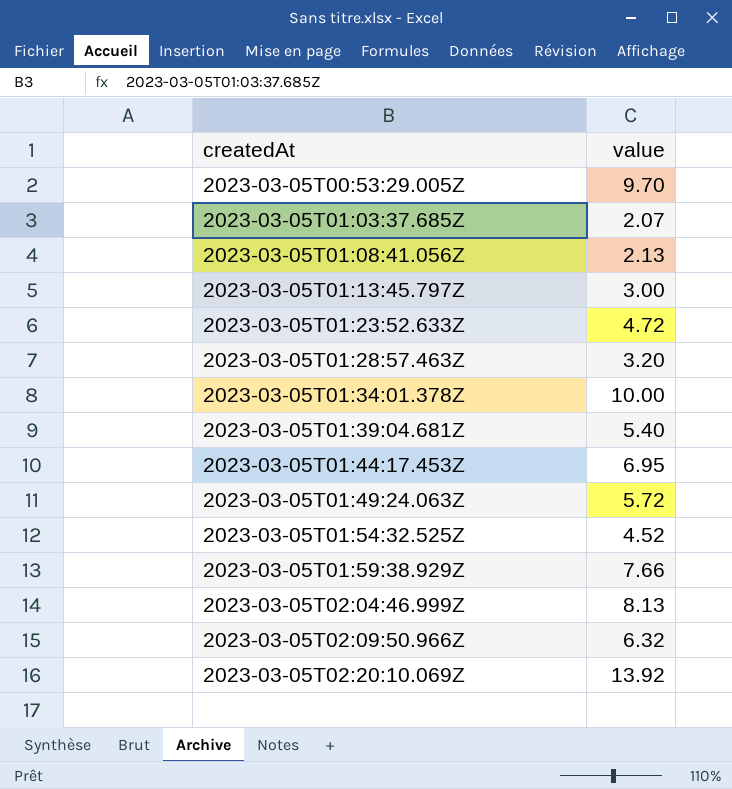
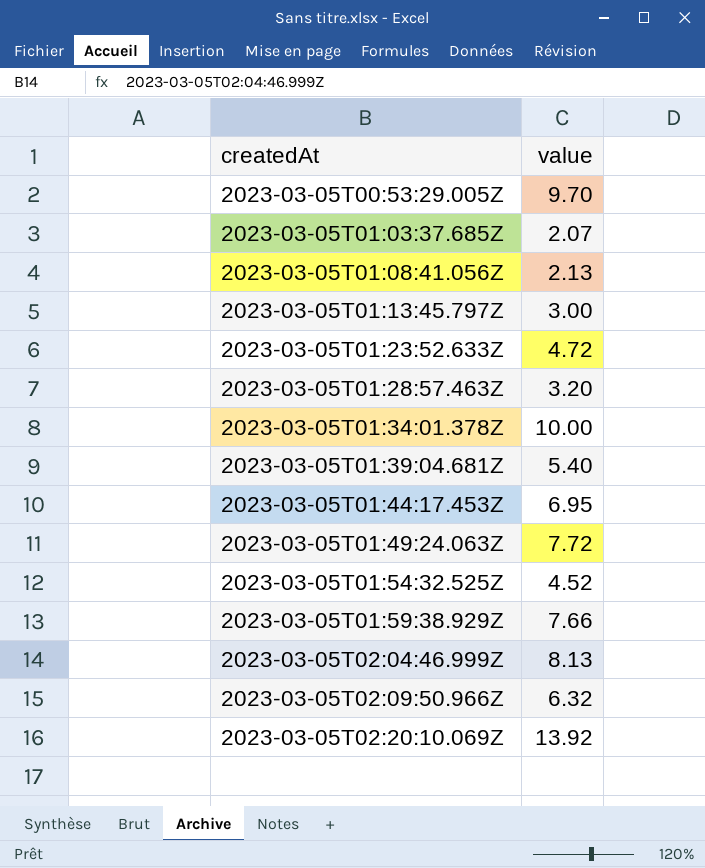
2023-03-05T01:49:24.063Z | value: 5.72 -> 7.72

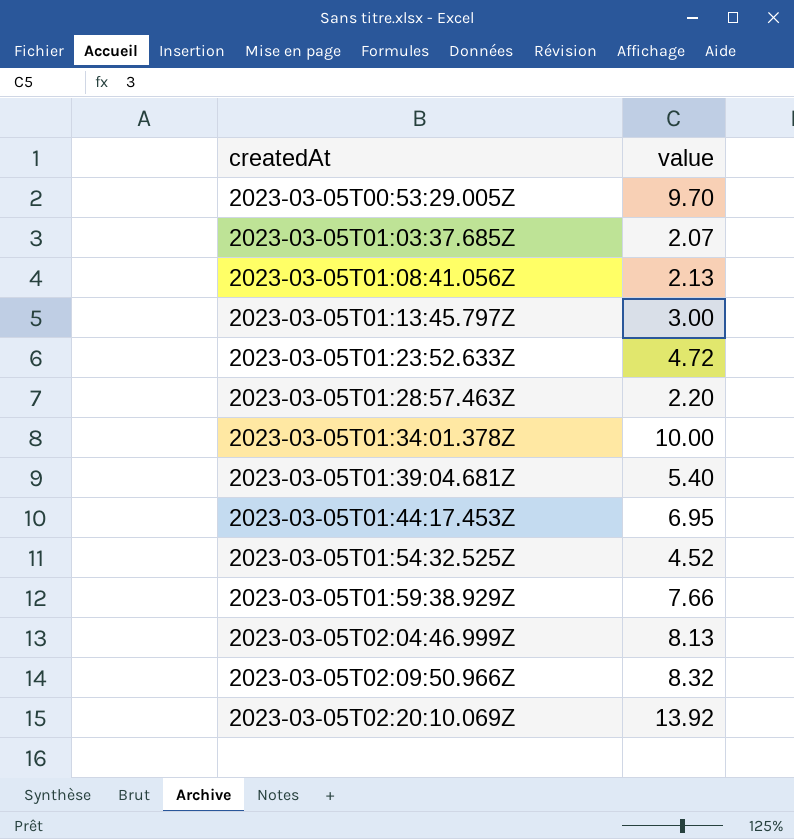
row 2023-03-05T01:49:24.063Z: 7.72 -> none
2023-03-05T01:28:57.463Z | value: 3.20 -> 2.20
2023-03-05T02:09:50.966Z | value: 6.32 -> 8.32

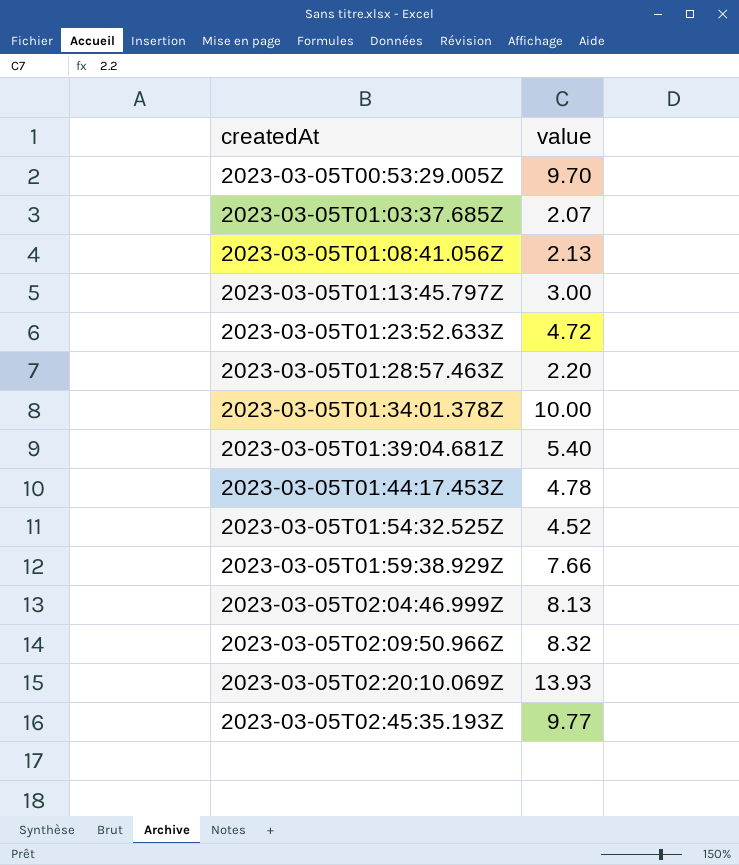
2023-03-05T01:44:17.453Z | value: 6.95 -> 4.78
2023-03-05T02:20:10.069Z | value: 13.92 -> 13.93
row 2023-03-05T02:45:35.193Z: none -> 9.77

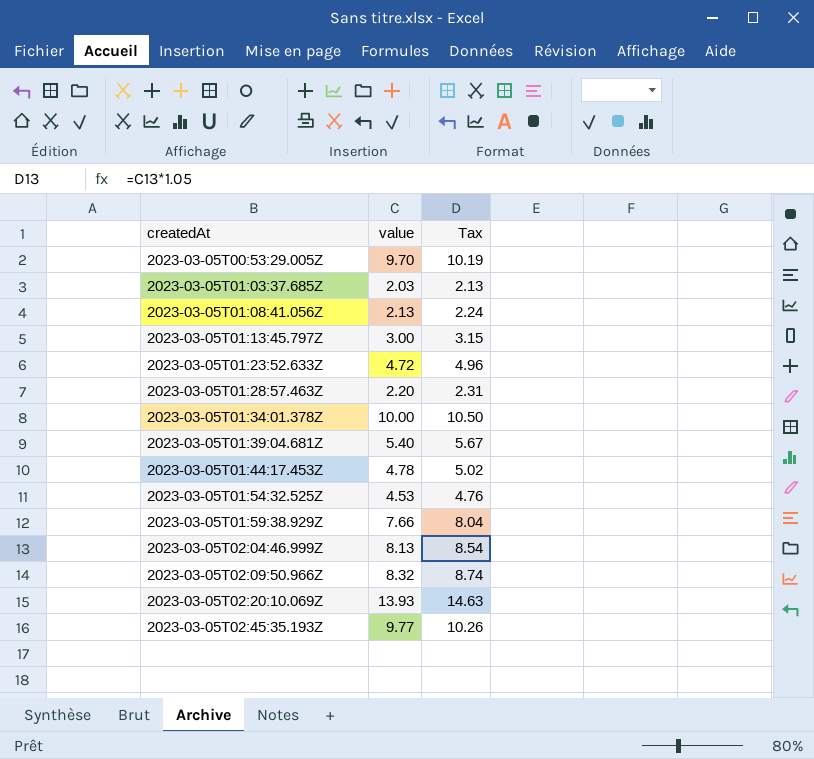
column Tax | formula: none -> [value] * 1.05
2023-03-05T01:03:37.685Z | value: 2.07 -> 2.03
2023-03-05T01:54:32.525Z | value: 4.52 -> 4.53

